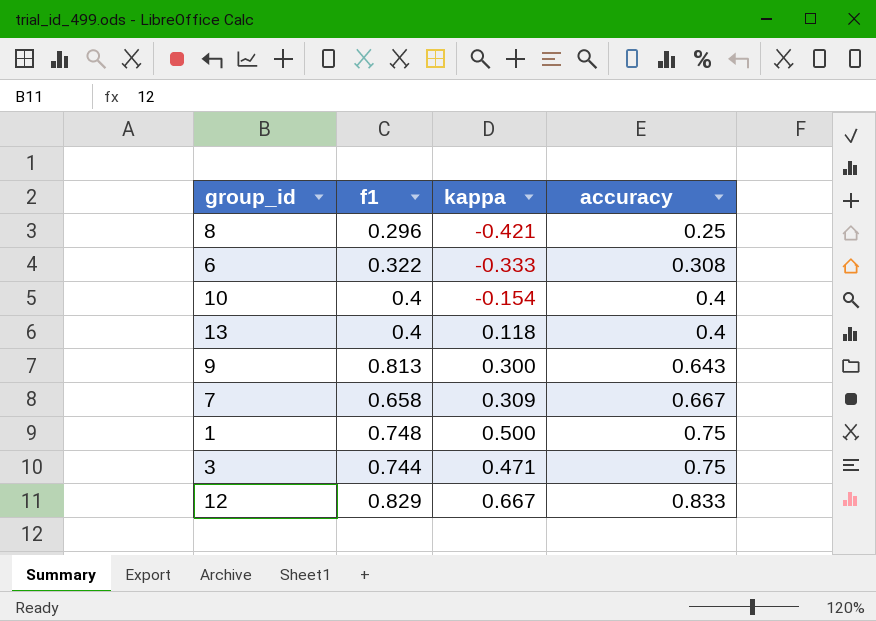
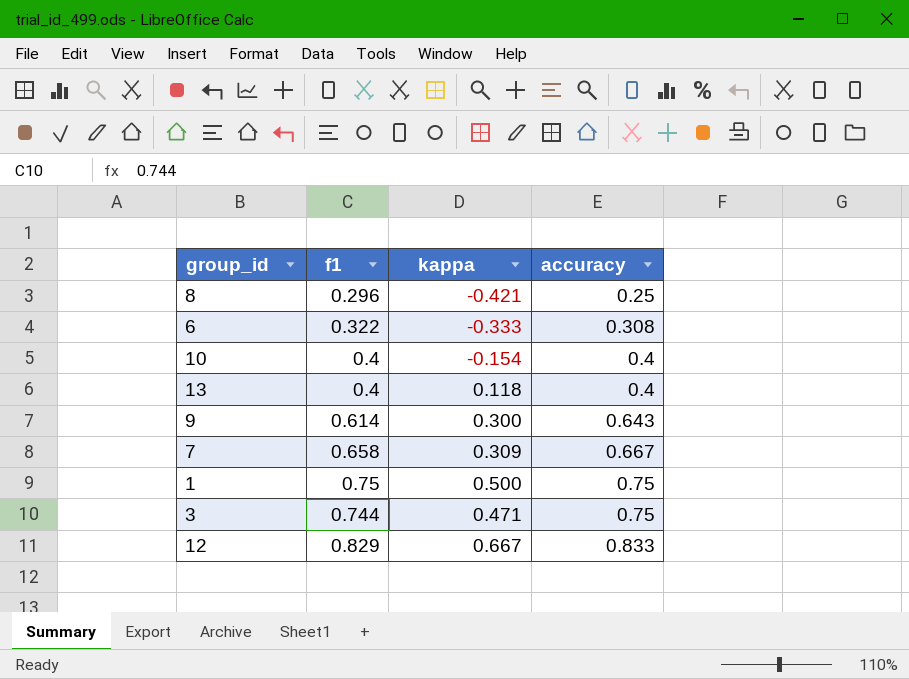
9 | f1: 0.813 -> 0.614
1 | f1: 0.748 -> 0.75

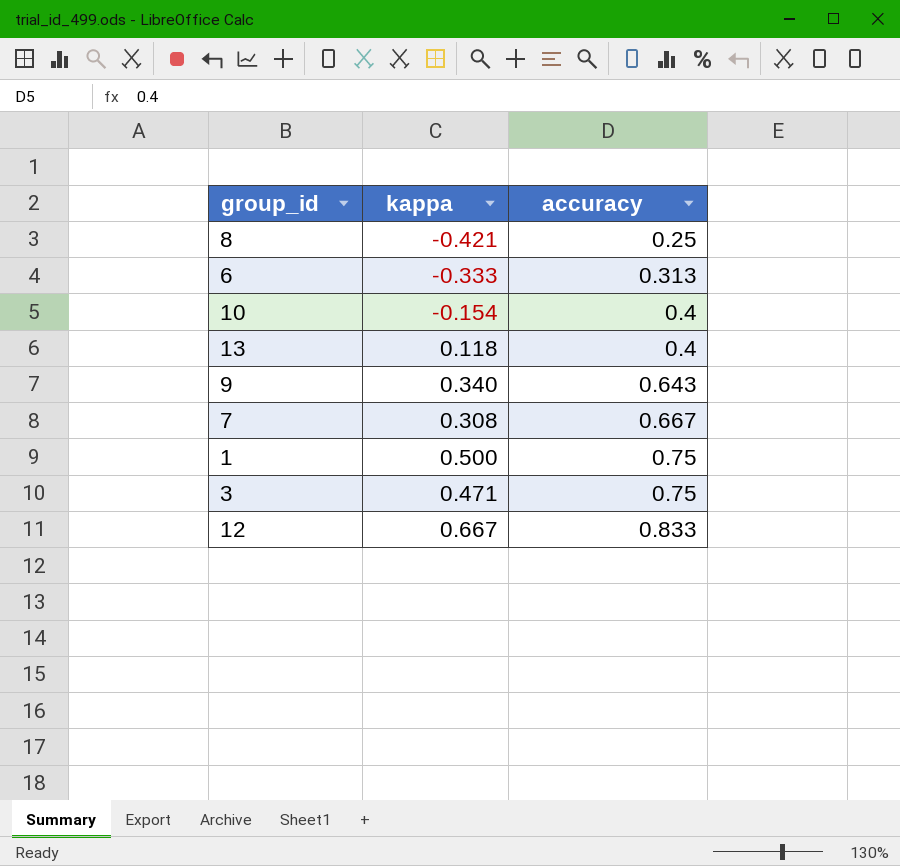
column f1 | position: 2 -> none
6 | accuracy: 0.308 -> 0.313
9 | kappa: 0.300 -> 0.340
7 | kappa: 0.309 -> 0.308

